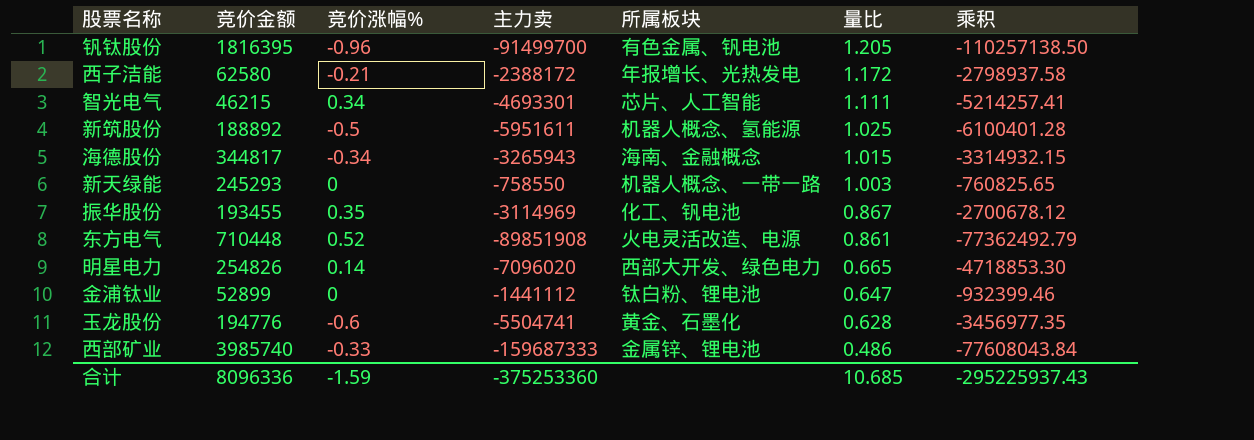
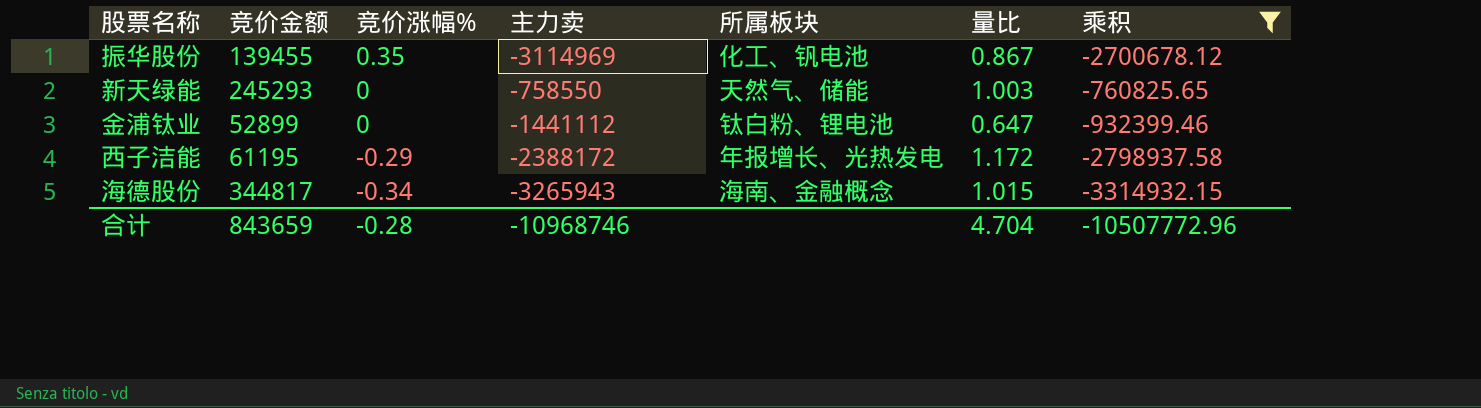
filter: none -> 乘积 >= -3314932.15
row order: 量比 descending -> 竞价涨幅% descending
振华股份 | 竞价金额: 193455 -> 139455
新天绿能 | 所属板块: 机器人概念、一带一路 -> 天然气、储能
西子洁能 | 竞价金额: 62580 -> 61195
西子洁能 | 竞价涨幅%: -0.21 -> -0.29
合计 | 竞价金额: 8096336 -> 843659
合计 | 竞价涨幅%: -1.59 -> -0.28
合计 | 主力卖: -375253360 -> -10968746
合计 | 量比: 10.685 -> 4.704
合计 | 乘积: -295225937.43 -> -10507772.96

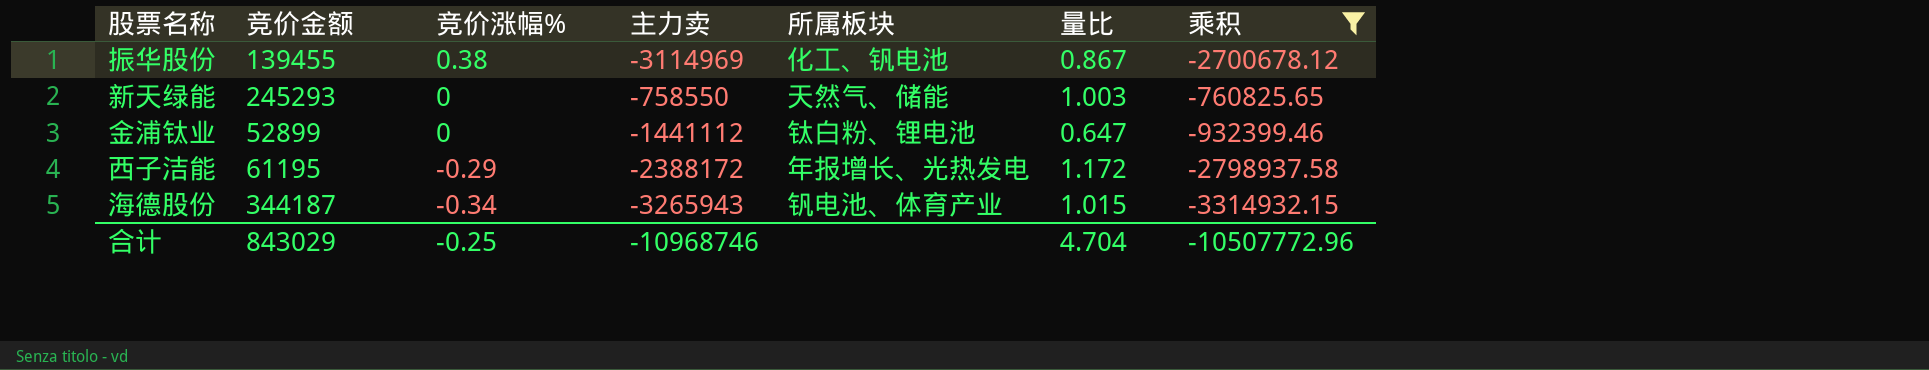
振华股份 | 竞价涨幅%: 0.35 -> 0.38
海德股份 | 竞价金额: 344817 -> 344187
海德股份 | 所属板块: 海南、金融概念 -> 钒电池、体育产业
合计 | 竞价金额: 843659 -> 843029
合计 | 竞价涨幅%: -0.28 -> -0.25

